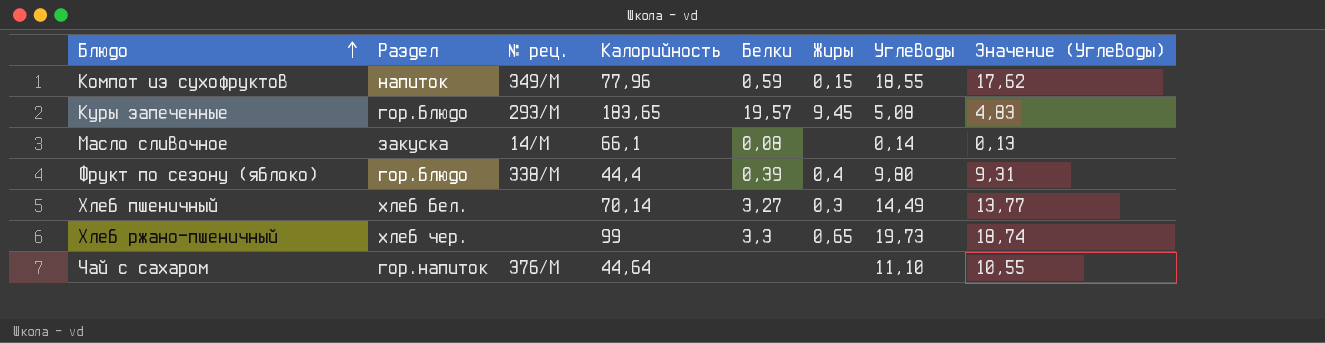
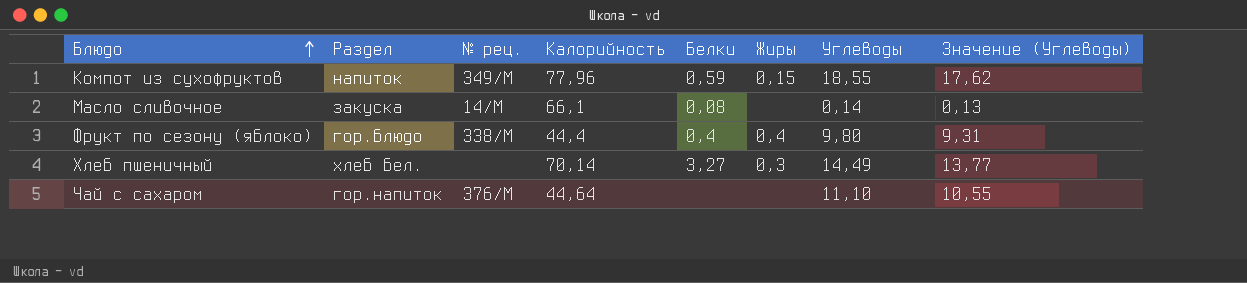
row Куры запеченные: гор.блюдо | 293/М | 183,65 | 19,57 | 9,45 | 5,08 | 4,83 -> none
row Хлеб ржано-пшеничный: хлеб чер. | none | 99 | 3,3 | 0,65 | 19,73 | 18,74 -> none
Фрукт по сезону (яблоко) | Белки: 0,39 -> 0,4

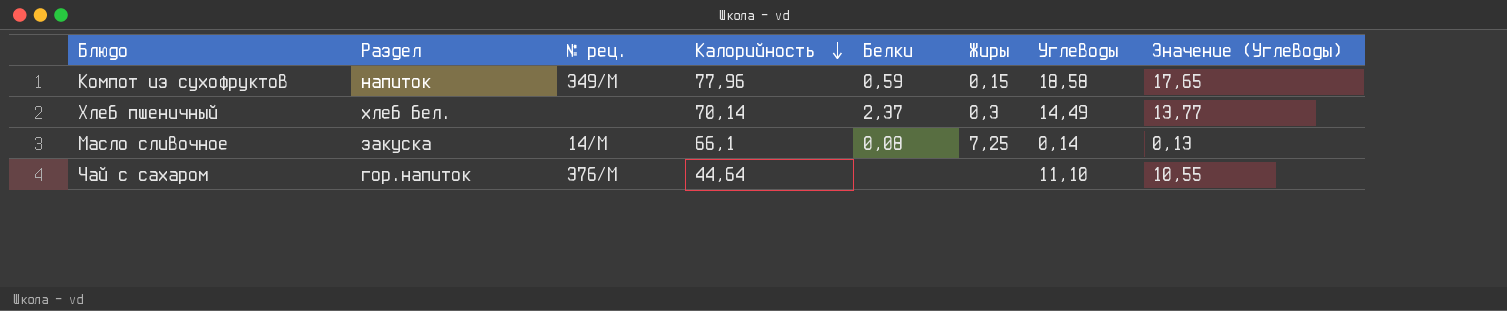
row order: Блюдо ascending -> Калорийность descending
row Фрукт по сезону (яблоко): гор.блюдо | 338/М | 44,4 | 0,4 | 0,4 | 9,80 | 9,31 -> none
Компот из сухофруктов | Углеводы: 18,55 -> 18,58
Компот из сухофруктов | Значение (Углеводы): 17,62 -> 17,65
Хлеб пшеничный | Белки: 3,27 -> 2,37
Масло сливочное | Жиры: none -> 7,25

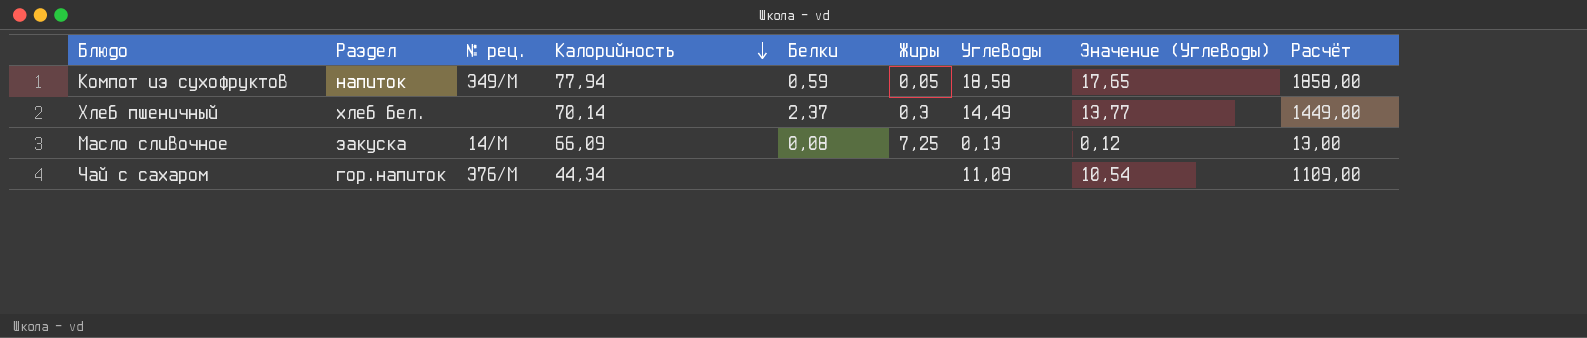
column Расчёт | formula: none -> [Углеводы] * 100
Компот из сухофруктов | Калорийность: 77,96 -> 77,94
Компот из сухофруктов | Жиры: 0,15 -> 0,05
Масло сливочное | Калорийность: 66,1 -> 66,09
Масло сливочное | Углеводы: 0,14 -> 0,13
Масло сливочное | Значение (Углеводы): 0,13 -> 0,12
Чай с сахаром | Калорийность: 44,64 -> 44,34
Чай с сахаром | Углеводы: 11,10 -> 11,09
Чай с сахаром | Значение (Углеводы): 10,55 -> 10,54

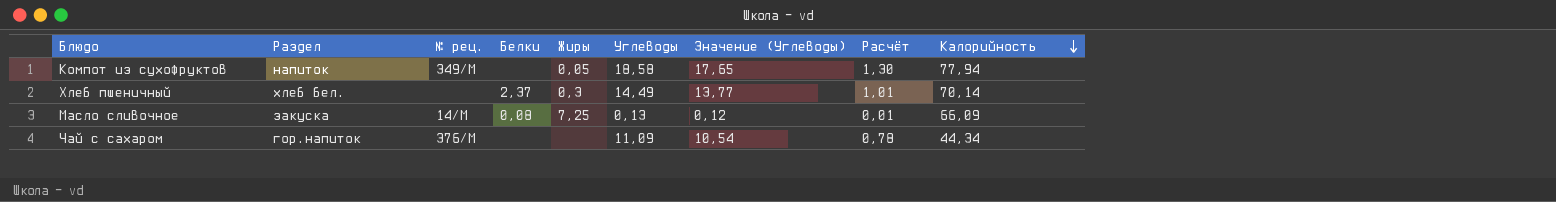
column Расчёт | formula: [Углеводы] * 100 -> [Углеводы] * 0,07
column Калорийность | position: 4 -> 9
Компот из сухофруктов | Белки: 0,59 -> none

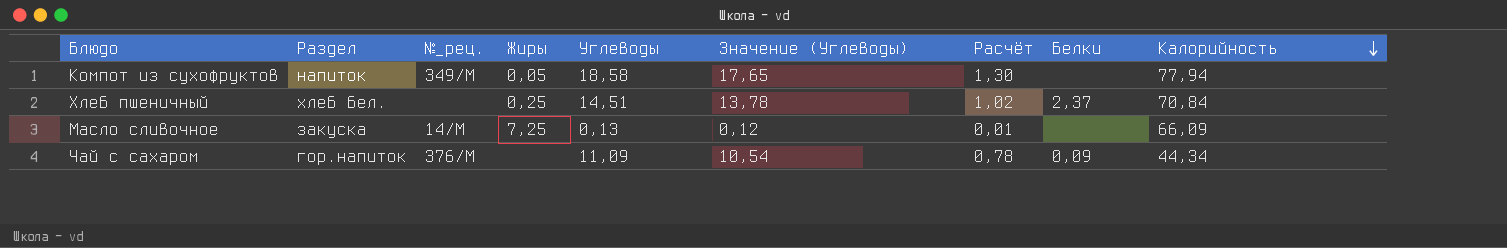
column name: № рец. -> №_рец.
column Белки | position: 4 -> 8
Хлеб пшеничный | Жиры: 0,3 -> 0,25
Хлеб пшеничный | Углеводы: 14,49 -> 14,51
Хлеб пшеничный | Значение (Углеводы): 13,77 -> 13,78
Хлеб пшеничный | Расчёт: 1,01 -> 1,02
Хлеб пшеничный | Калорийность: 70,14 -> 70,84
Масло сливочное | Белки: 0,08 -> none
Чай с сахаром | Белки: none -> 0,09

